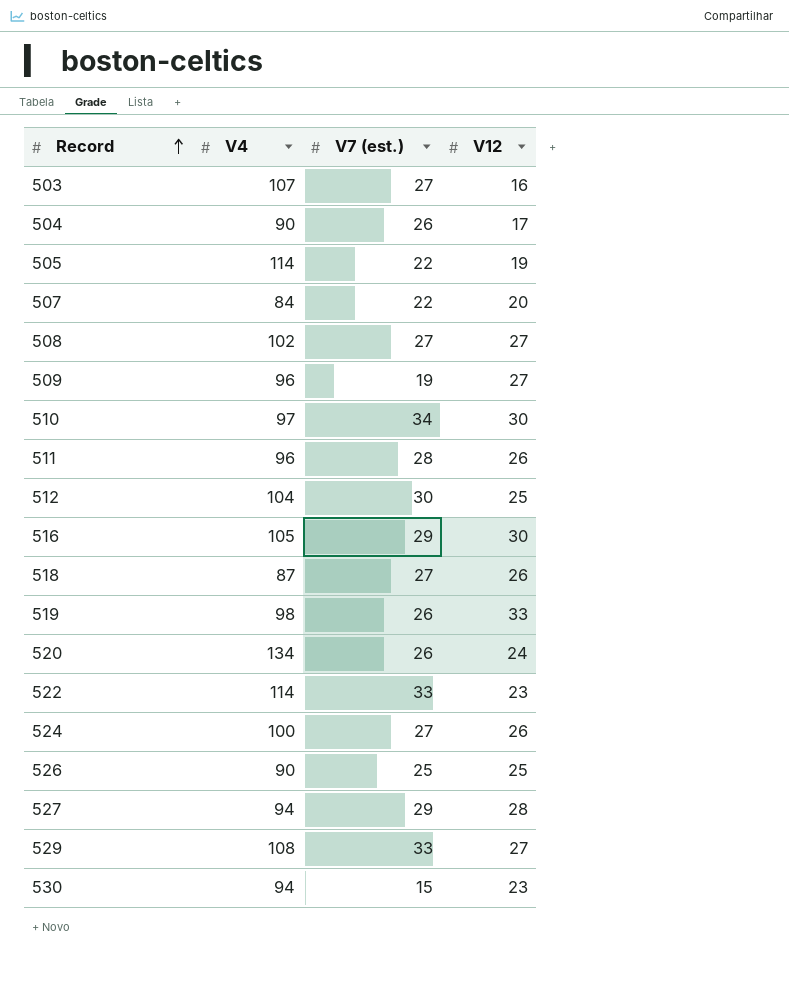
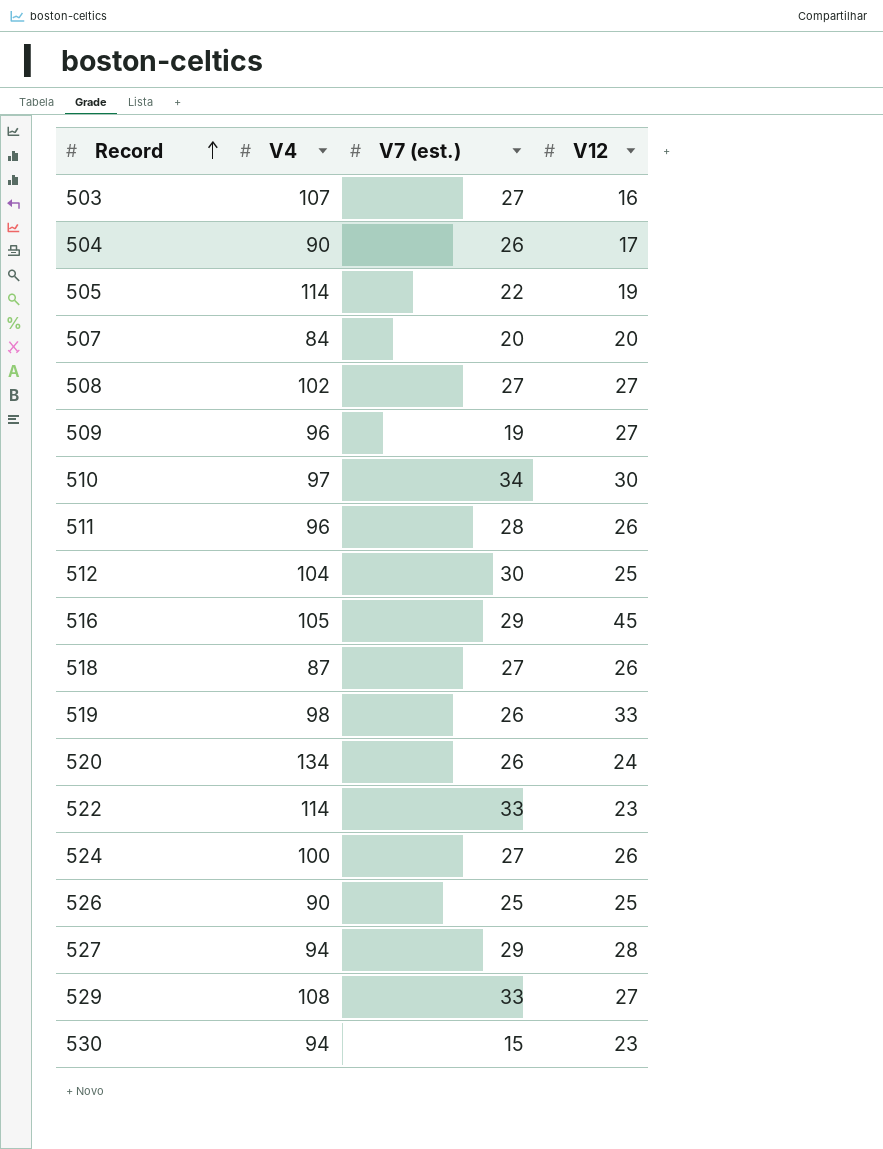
507 | V7 (est.): 22 -> 20
516 | V12: 30 -> 45

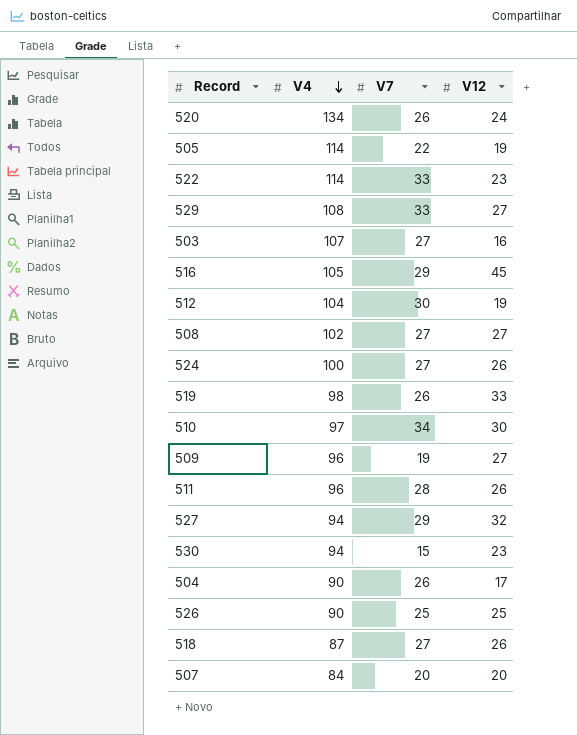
row order: Record ascending -> V4 descending
column name: V7 (est.) -> V7
512 | V12: 25 -> 19
527 | V12: 28 -> 32

